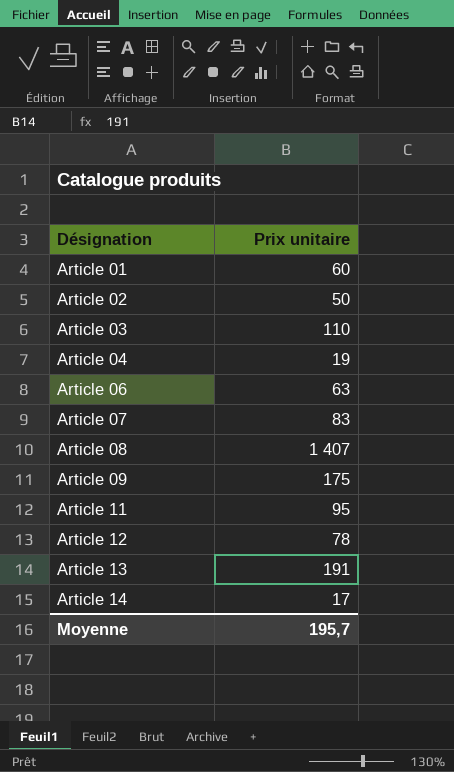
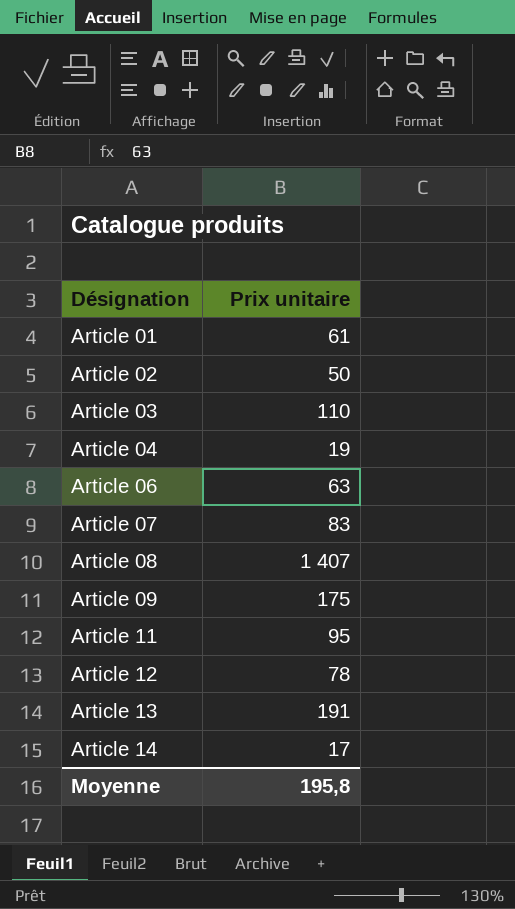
Article 01 | Prix unitaire: 60 -> 61
Moyenne | Prix unitaire: 195,7 -> 195,8

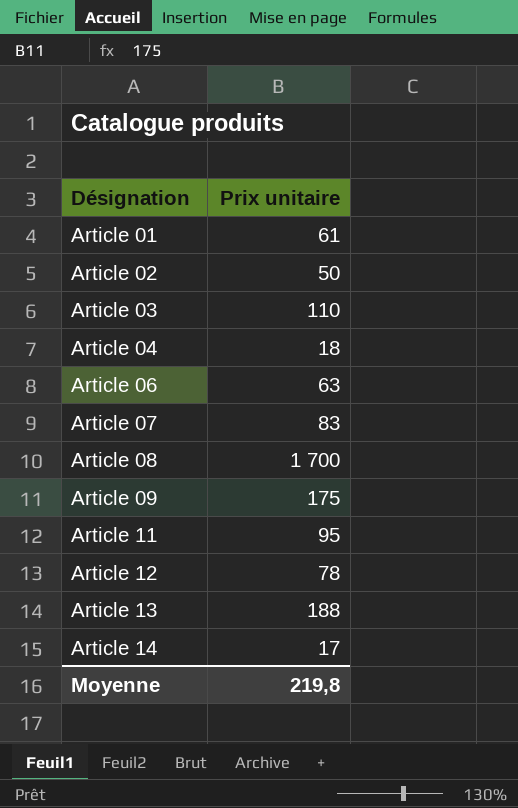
Article 04 | Prix unitaire: 19 -> 18
Article 08 | Prix unitaire: 1 407 -> 1 700
Article 13 | Prix unitaire: 191 -> 188
Moyenne | Prix unitaire: 195,8 -> 219,8

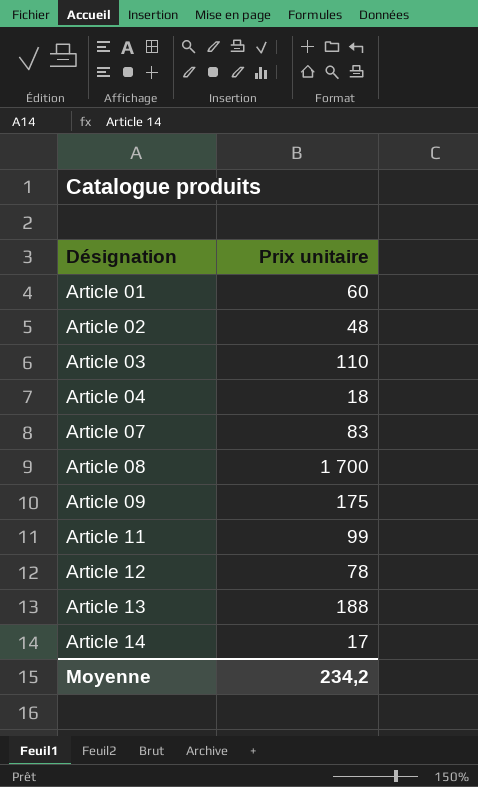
row Article 06: 63 -> none
Article 01 | Prix unitaire: 61 -> 60
Article 02 | Prix unitaire: 50 -> 48
Article 11 | Prix unitaire: 95 -> 99
Moyenne | Prix unitaire: 219,8 -> 234,2

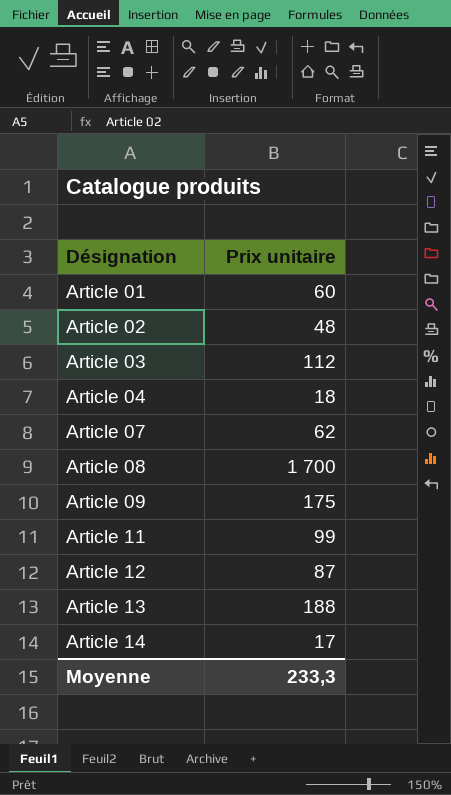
Article 03 | Prix unitaire: 110 -> 112
Article 07 | Prix unitaire: 83 -> 62
Article 12 | Prix unitaire: 78 -> 87
Moyenne | Prix unitaire: 234,2 -> 233,3

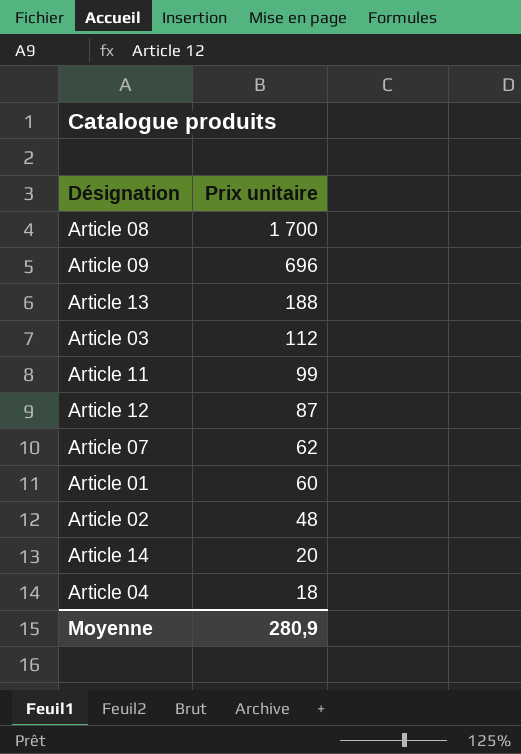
row order: Désignation ascending -> Prix unitaire descending
Article 09 | Prix unitaire: 175 -> 696
Article 14 | Prix unitaire: 17 -> 20
Moyenne | Prix unitaire: 233,3 -> 280,9

